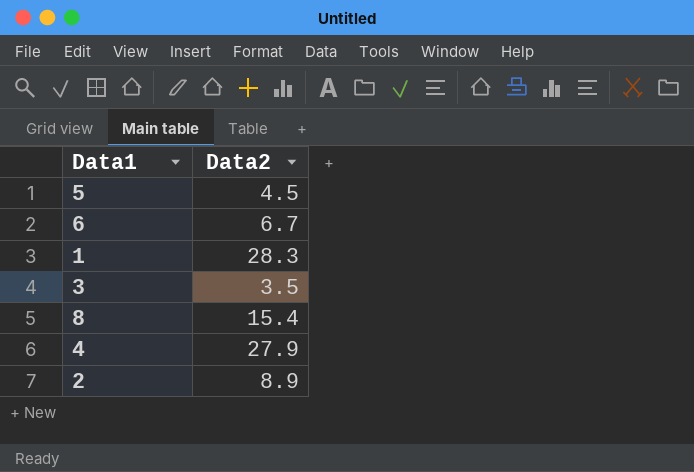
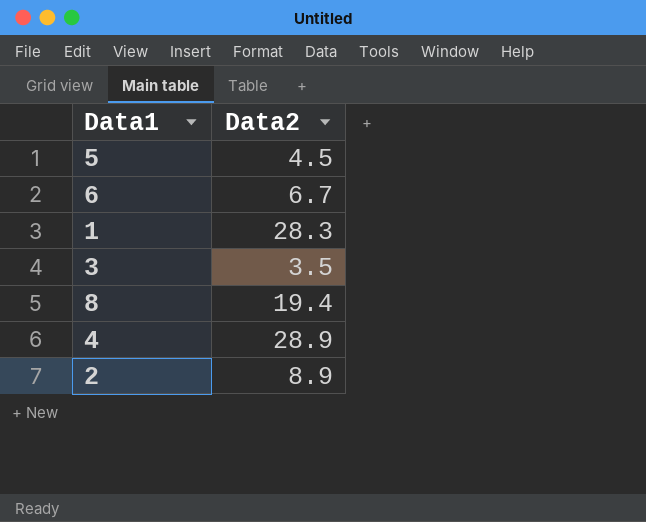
8 | Data2: 15.4 -> 19.4
4 | Data2: 27.9 -> 28.9

